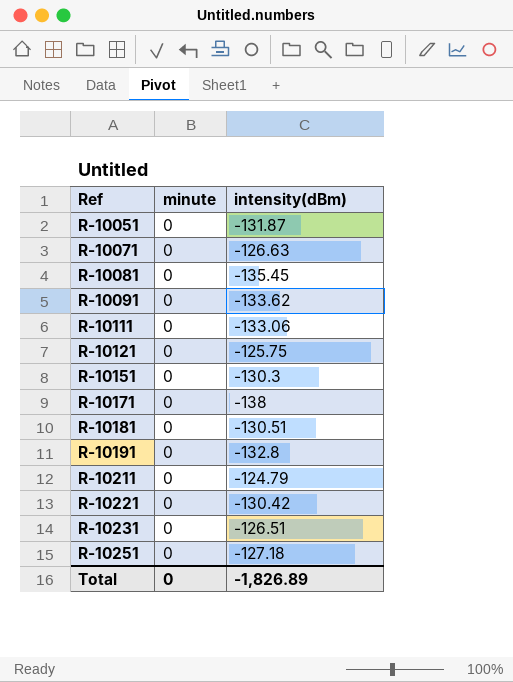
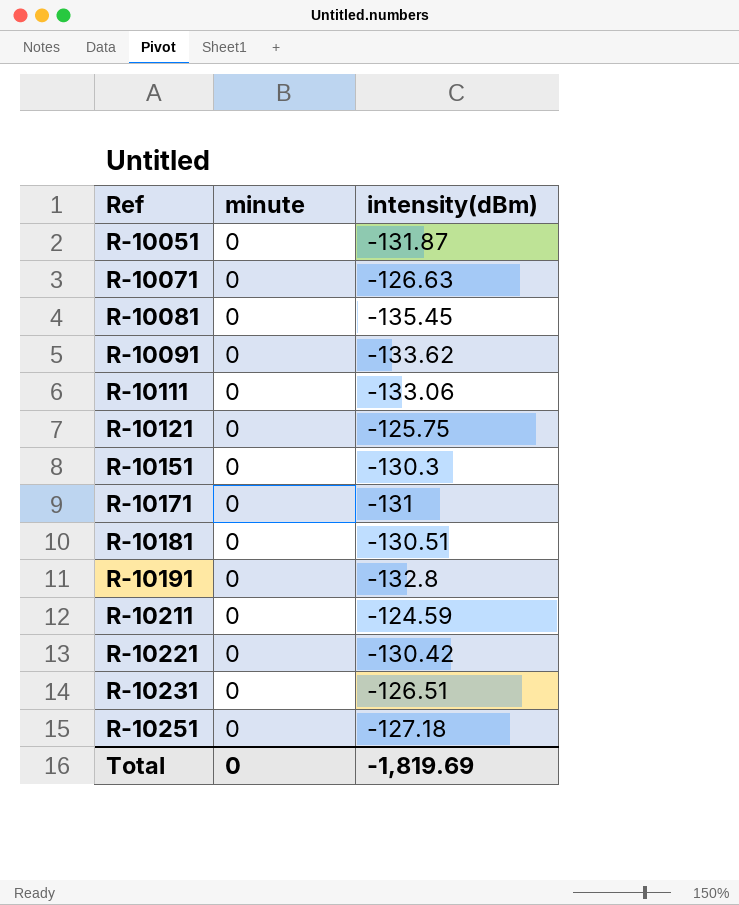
R-10171 | intensity(dBm): -138 -> -131
R-10211 | intensity(dBm): -124.79 -> -124.59
Total | intensity(dBm): -1,826.89 -> -1,819.69

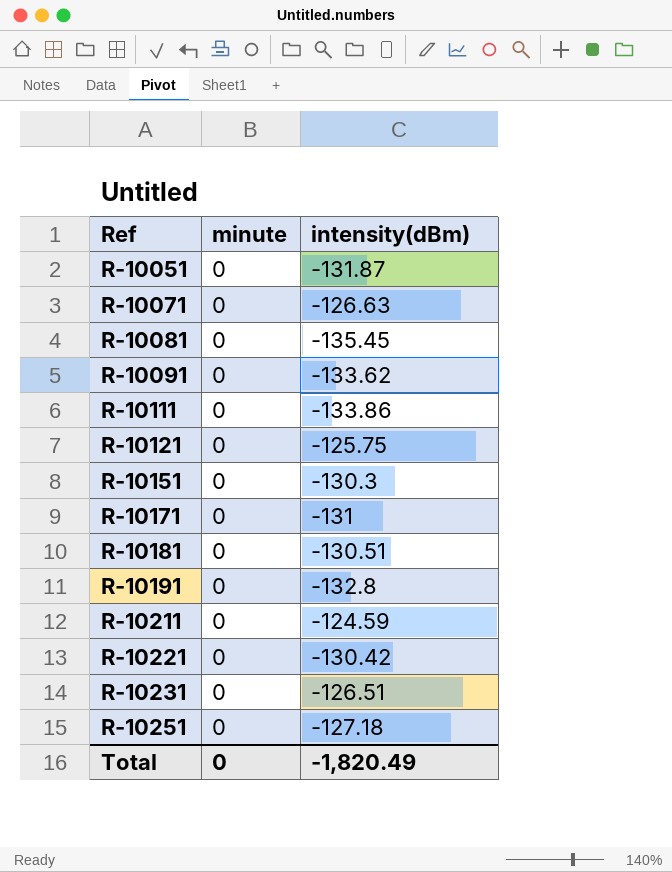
R-10111 | intensity(dBm): -133.06 -> -133.86
Total | intensity(dBm): -1,819.69 -> -1,820.49

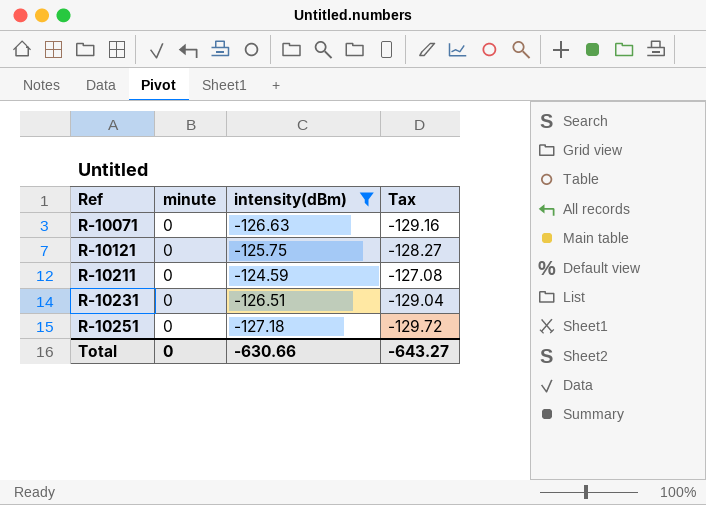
filter: none -> intensity(dBm) >= -127.18
column Tax | formula: none -> [intensity(dBm)] * 1.02
Total | intensity(dBm): -1,820.49 -> -630.66

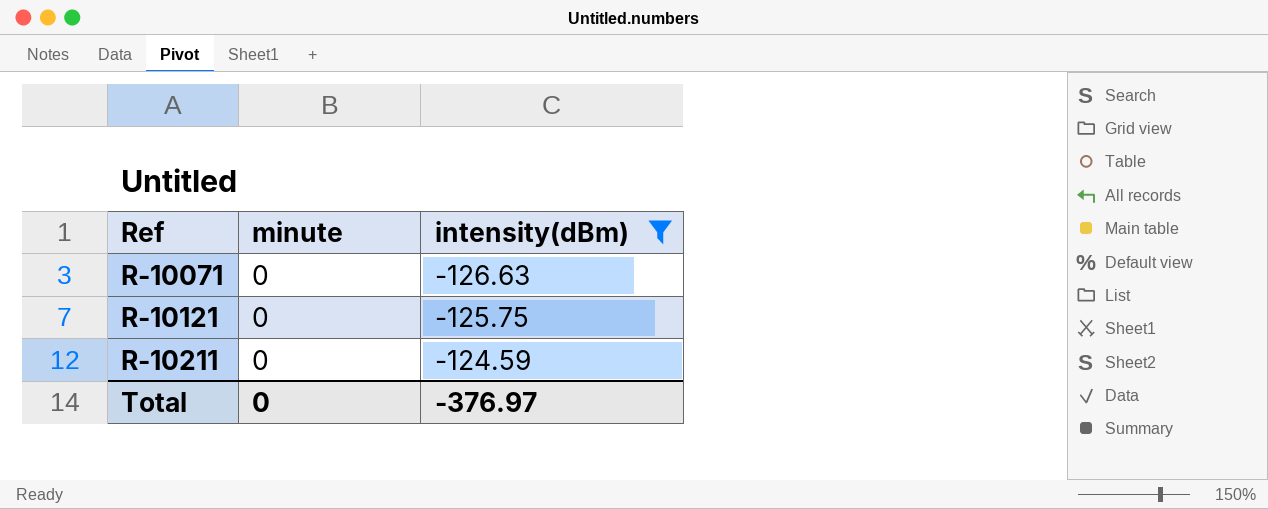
column Tax | formula: [intensity(dBm)] * 1.02 -> none
row R-10231: 0 | -126.51 | -129.04 -> none
row R-10251: 0 | -127.18 | -129.72 -> none
Total | intensity(dBm): -630.66 -> -376.97

